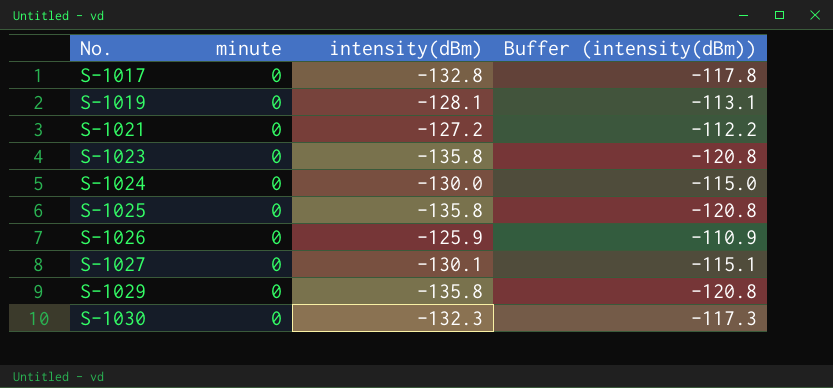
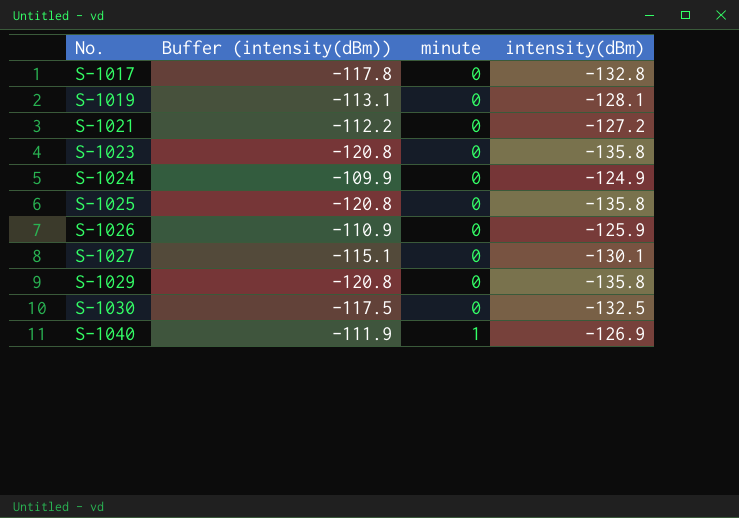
column Buffer (intensity(dBm)) | position: 4 -> 2
S-1024 | Buffer (intensity(dBm)): -115.0 -> -109.9
S-1024 | intensity(dBm): -130.0 -> -124.9
S-1030 | Buffer (intensity(dBm)): -117.3 -> -117.5
S-1030 | intensity(dBm): -132.3 -> -132.5
row S-1040: none -> -111.9 | 1 | -126.9

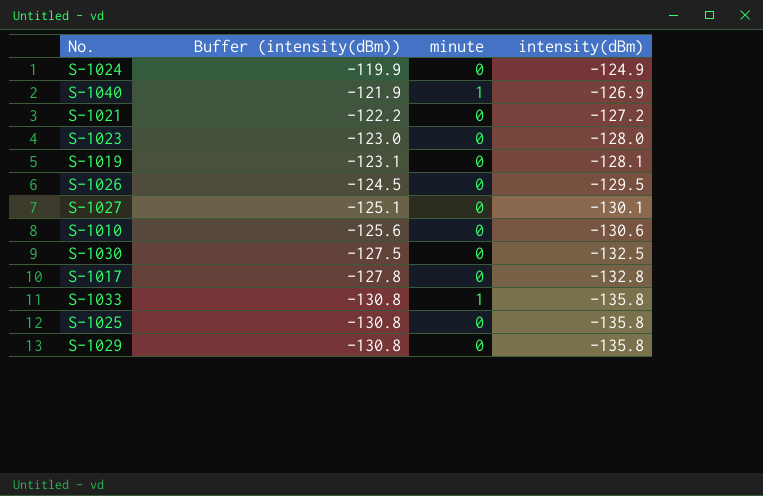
row order: No. ascending -> Buffer (intensity(dBm)) descending
column Buffer (intensity(dBm)) | formula: [intensity(dBm)] + 15 -> [intensity(dBm)] + 5
S-1023 | intensity(dBm): -135.8 -> -128.0
S-1026 | intensity(dBm): -125.9 -> -129.5
row S-1010: none -> -125.6 | 0 | -130.6
row S-1033: none -> -130.8 | 1 | -135.8

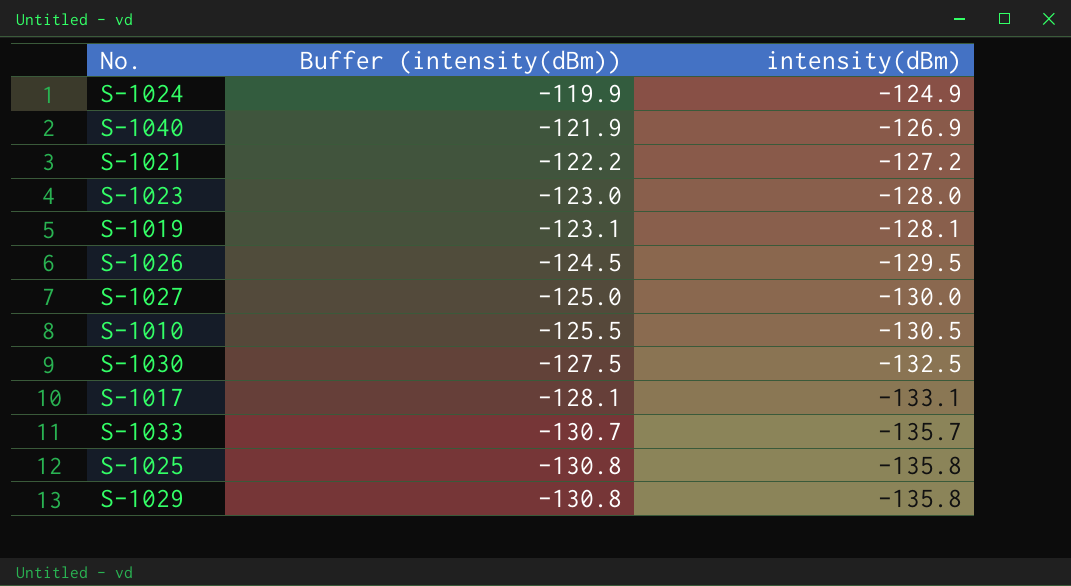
column minute | position: 3 -> none
S-1027 | Buffer (intensity(dBm)): -125.1 -> -125.0
S-1027 | intensity(dBm): -130.1 -> -130.0
S-1010 | Buffer (intensity(dBm)): -125.6 -> -125.5
S-1010 | intensity(dBm): -130.6 -> -130.5
S-1017 | Buffer (intensity(dBm)): -127.8 -> -128.1
S-1017 | intensity(dBm): -132.8 -> -133.1
S-1033 | Buffer (intensity(dBm)): -130.8 -> -130.7
S-1033 | intensity(dBm): -135.8 -> -135.7

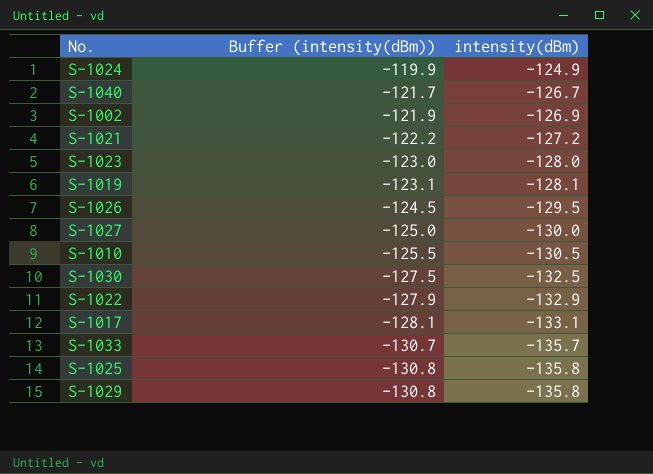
S-1040 | Buffer (intensity(dBm)): -121.9 -> -121.7
S-1040 | intensity(dBm): -126.9 -> -126.7
row S-1002: none -> -121.9 | -126.9
row S-1022: none -> -127.9 | -132.9

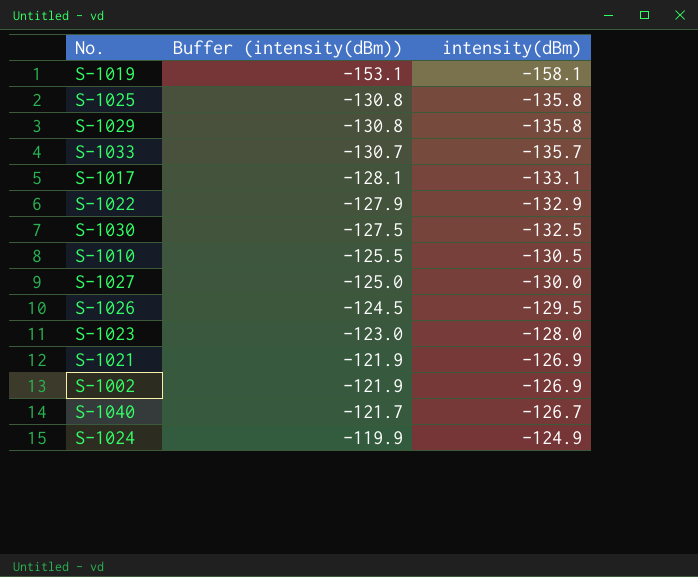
row order: Buffer (intensity(dBm)) descending -> Buffer (intensity(dBm)) ascending
S-1019 | Buffer (intensity(dBm)): -123.1 -> -153.1
S-1019 | intensity(dBm): -128.1 -> -158.1
S-1021 | Buffer (intensity(dBm)): -122.2 -> -121.9
S-1021 | intensity(dBm): -127.2 -> -126.9

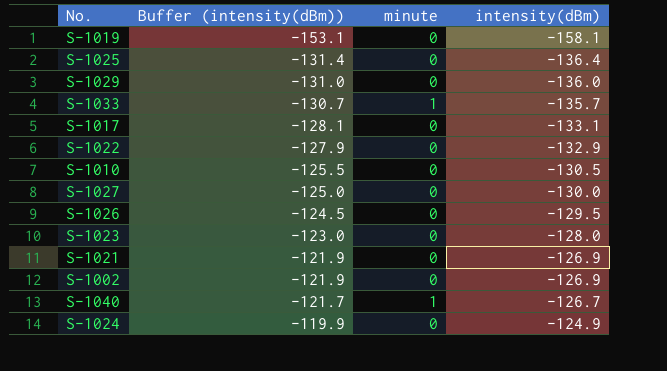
column minute | position: none -> 3
row S-1030: -127.5 | -132.5 -> none
S-1025 | Buffer (intensity(dBm)): -130.8 -> -131.4
S-1025 | intensity(dBm): -135.8 -> -136.4
S-1029 | Buffer (intensity(dBm)): -130.8 -> -131.0
S-1029 | intensity(dBm): -135.8 -> -136.0

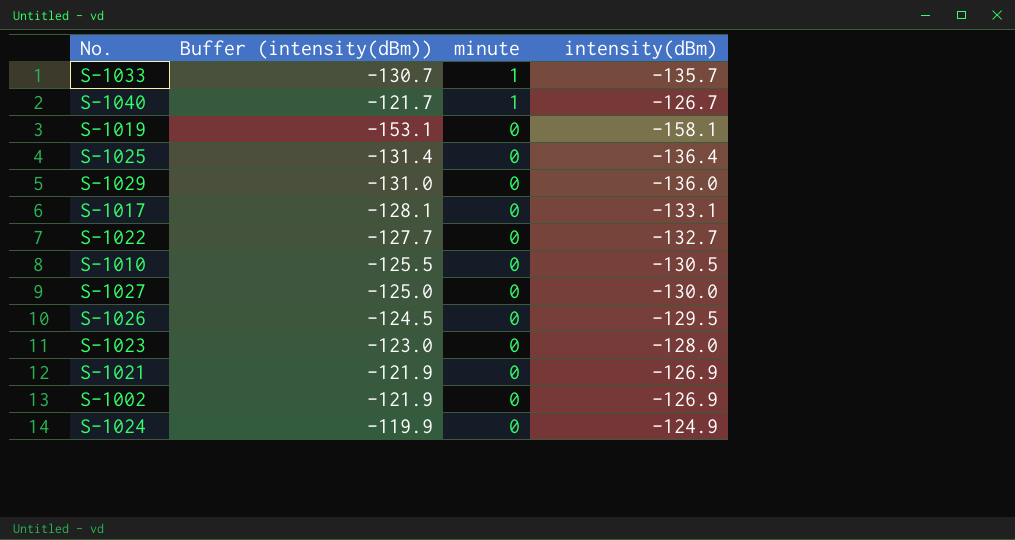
row order: Buffer (intensity(dBm)) ascending -> minute descending
S-1022 | Buffer (intensity(dBm)): -127.9 -> -127.7
S-1022 | intensity(dBm): -132.9 -> -132.7

